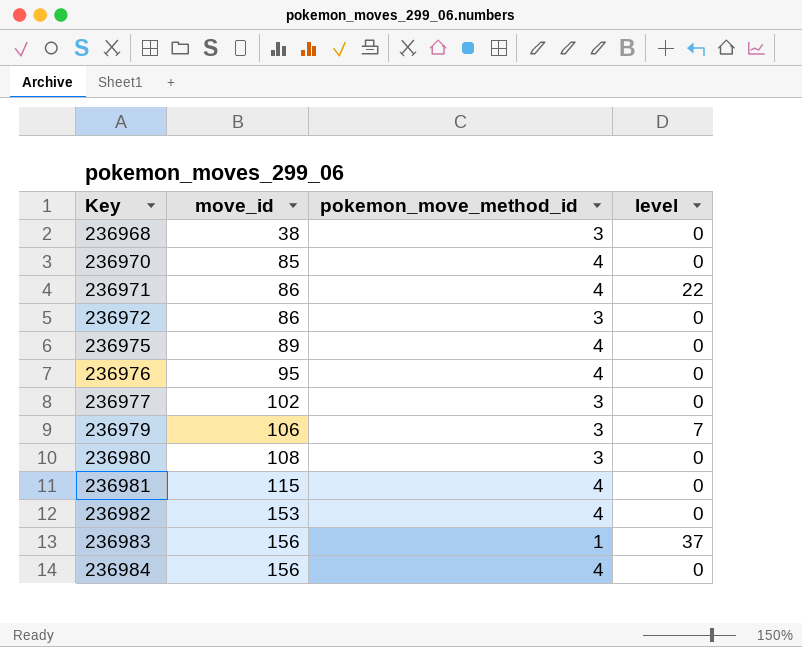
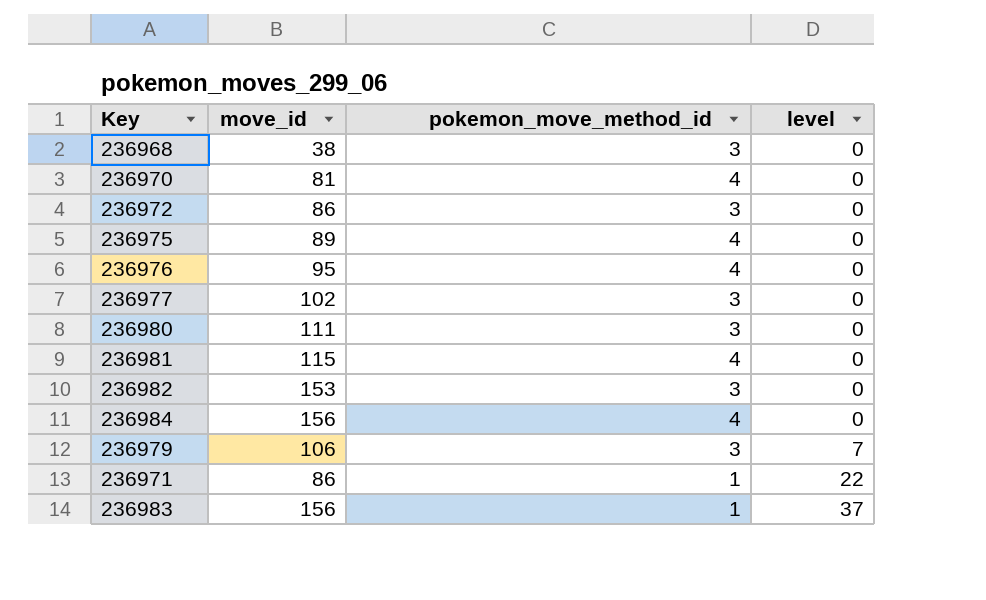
row order: Key ascending -> level ascending
236970 | move_id: 85 -> 81
236980 | move_id: 108 -> 111
236982 | pokemon_move_method_id: 4 -> 3
236971 | pokemon_move_method_id: 4 -> 1

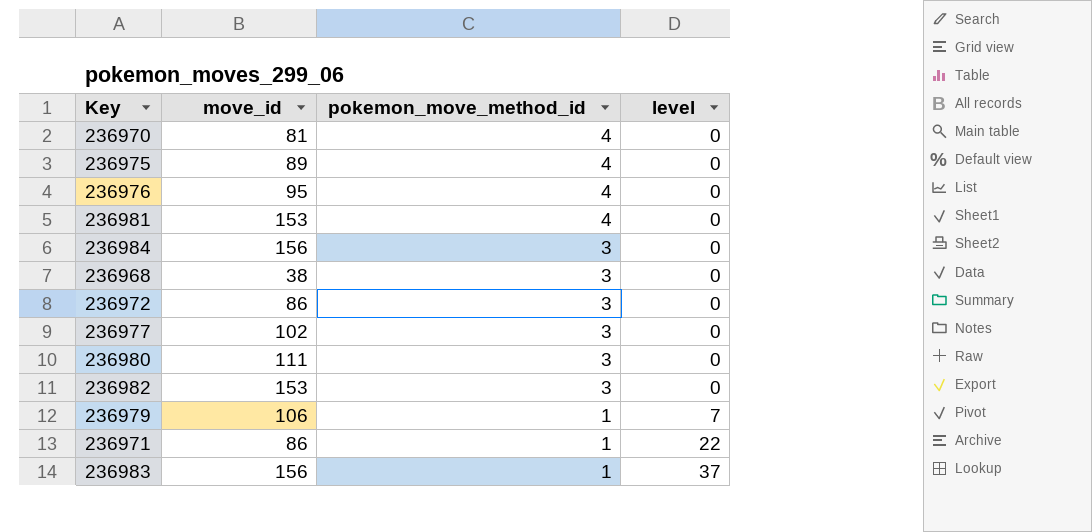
row order: level ascending -> pokemon_move_method_id descending
236981 | move_id: 115 -> 153
236984 | pokemon_move_method_id: 4 -> 3
236979 | pokemon_move_method_id: 3 -> 1

